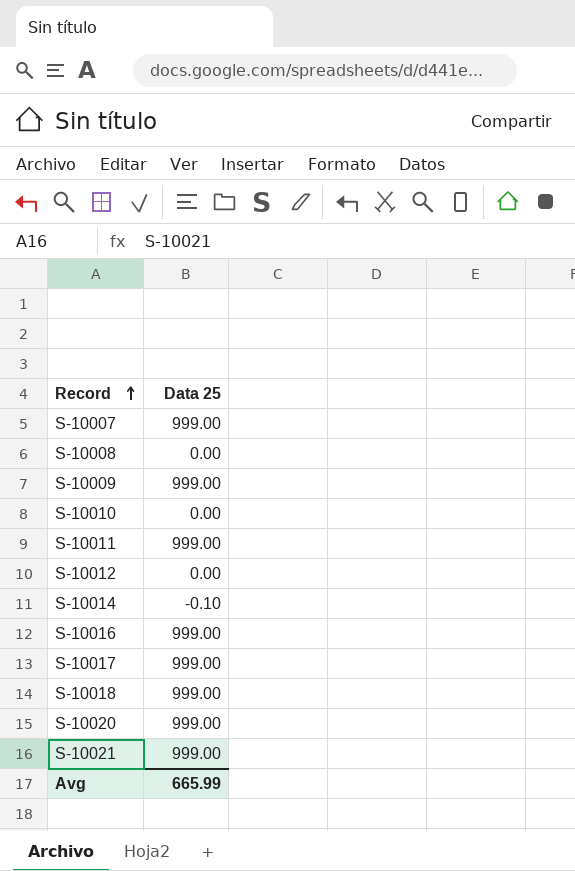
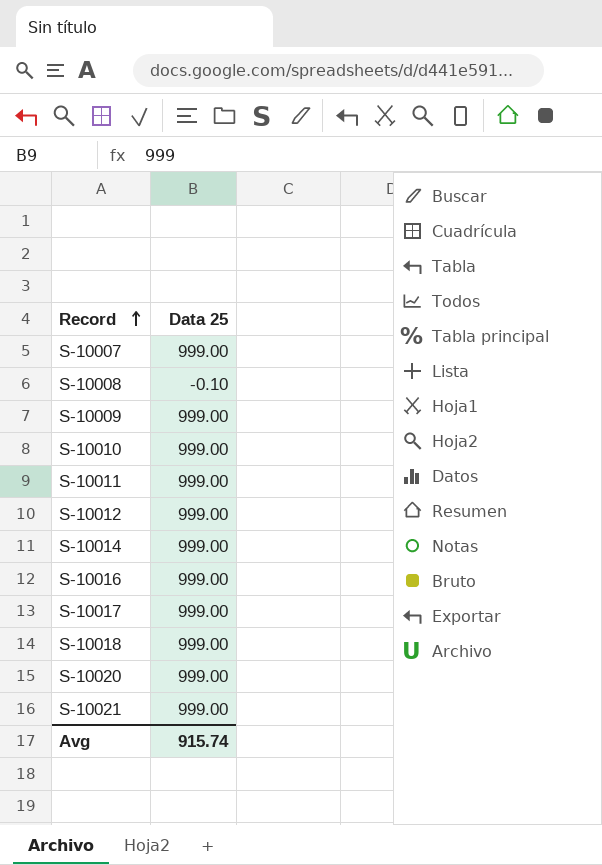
S-10008 | Data 25: 0.00 -> -0.10
S-10010 | Data 25: 0.00 -> 999.00
S-10012 | Data 25: 0.00 -> 999.00
S-10014 | Data 25: -0.10 -> 999.00
Avg | Data 25: 665.99 -> 915.74

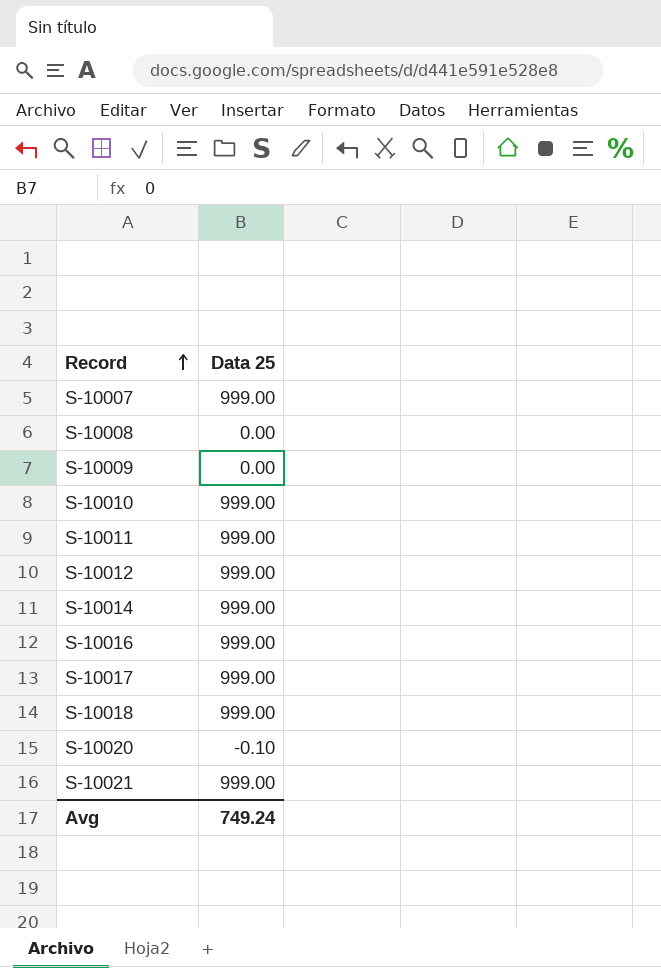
S-10008 | Data 25: -0.10 -> 0.00
S-10009 | Data 25: 999.00 -> 0.00
S-10020 | Data 25: 999.00 -> -0.10
Avg | Data 25: 915.74 -> 749.24

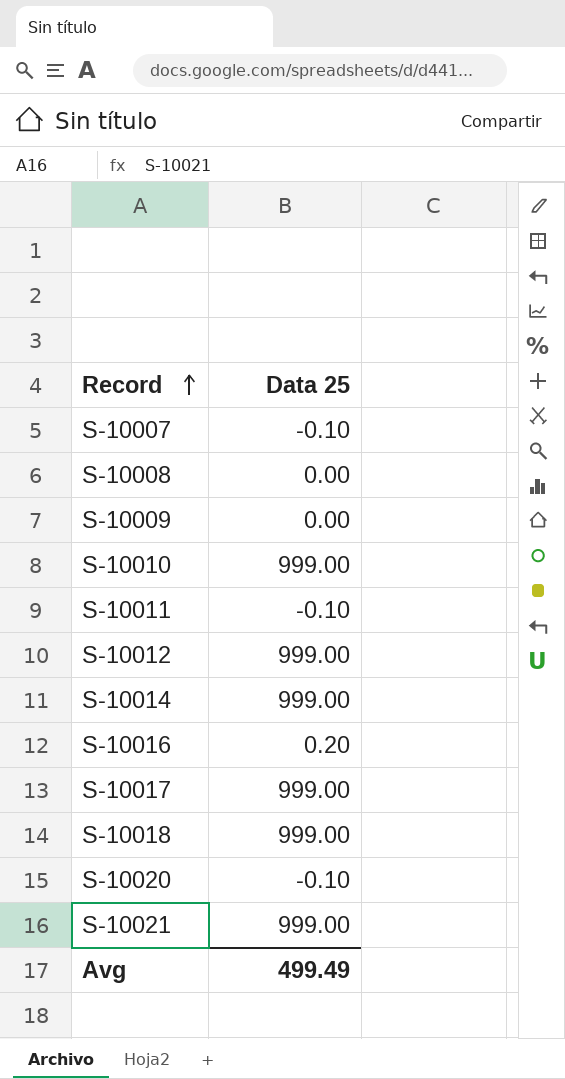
S-10007 | Data 25: 999.00 -> -0.10
S-10011 | Data 25: 999.00 -> -0.10
S-10016 | Data 25: 999.00 -> 0.20
Avg | Data 25: 749.24 -> 499.49

